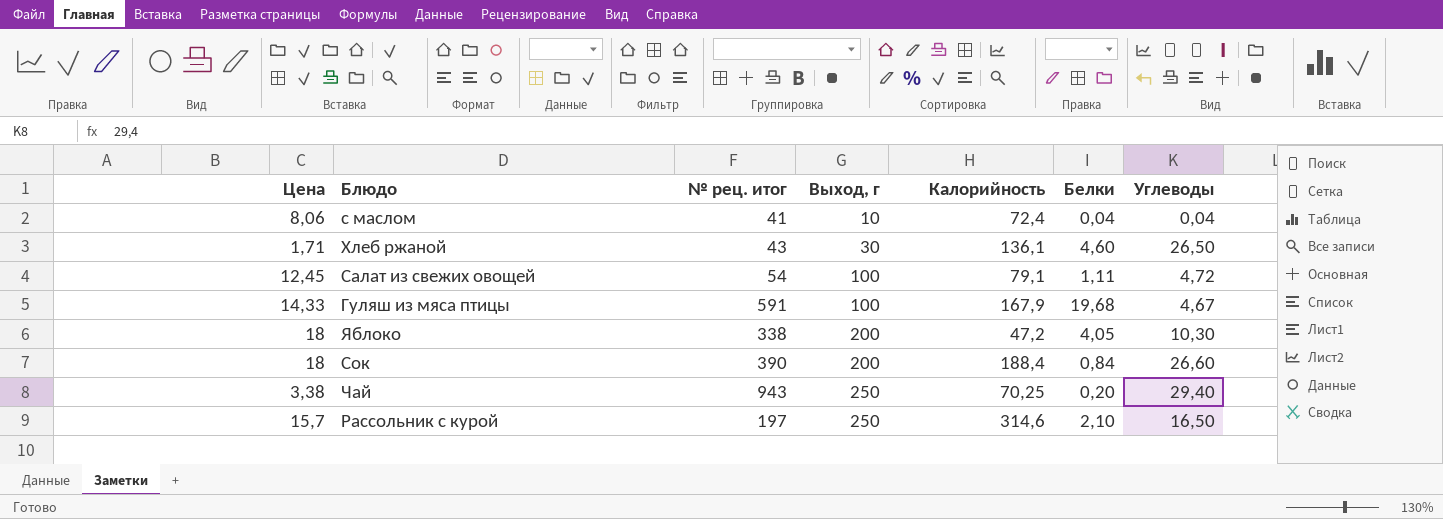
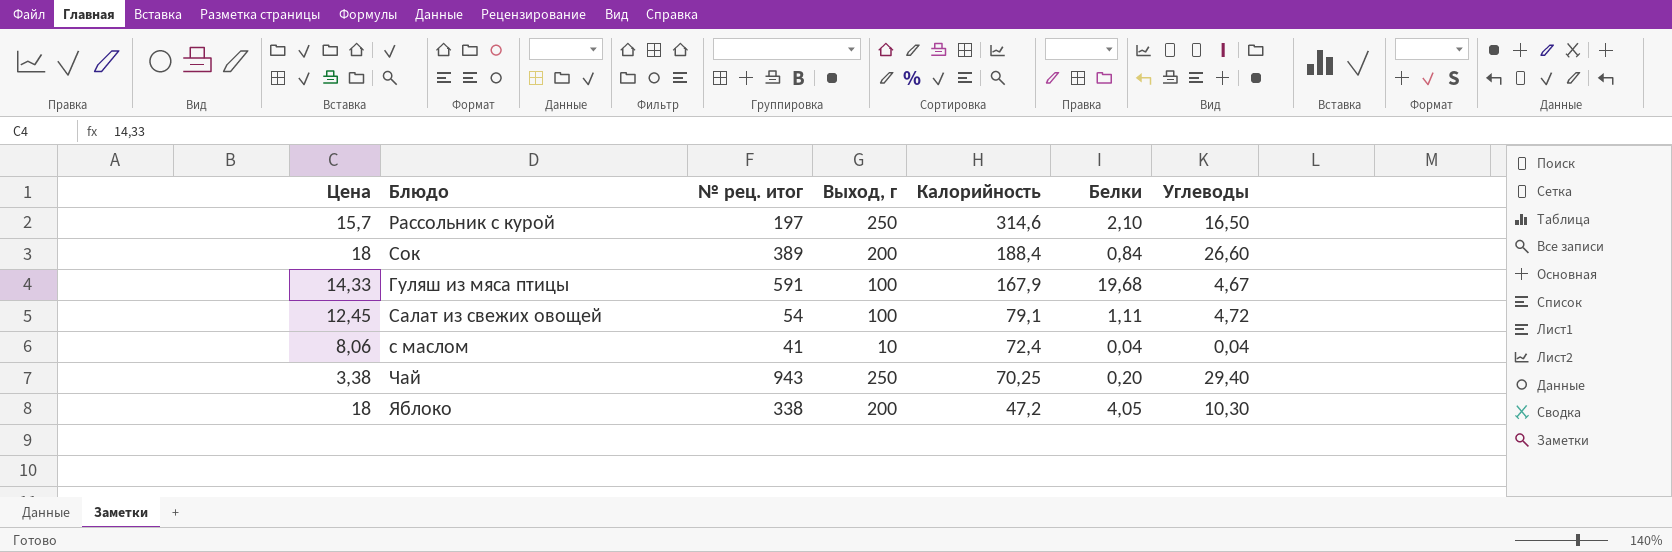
row order: Выход, г ascending -> Калорийность descending
row Хлеб ржаной: 1,71 | 43 | 30 | 136,1 | 4,60 | 26,50 -> none
Сок | № рец. итог: 390 -> 389

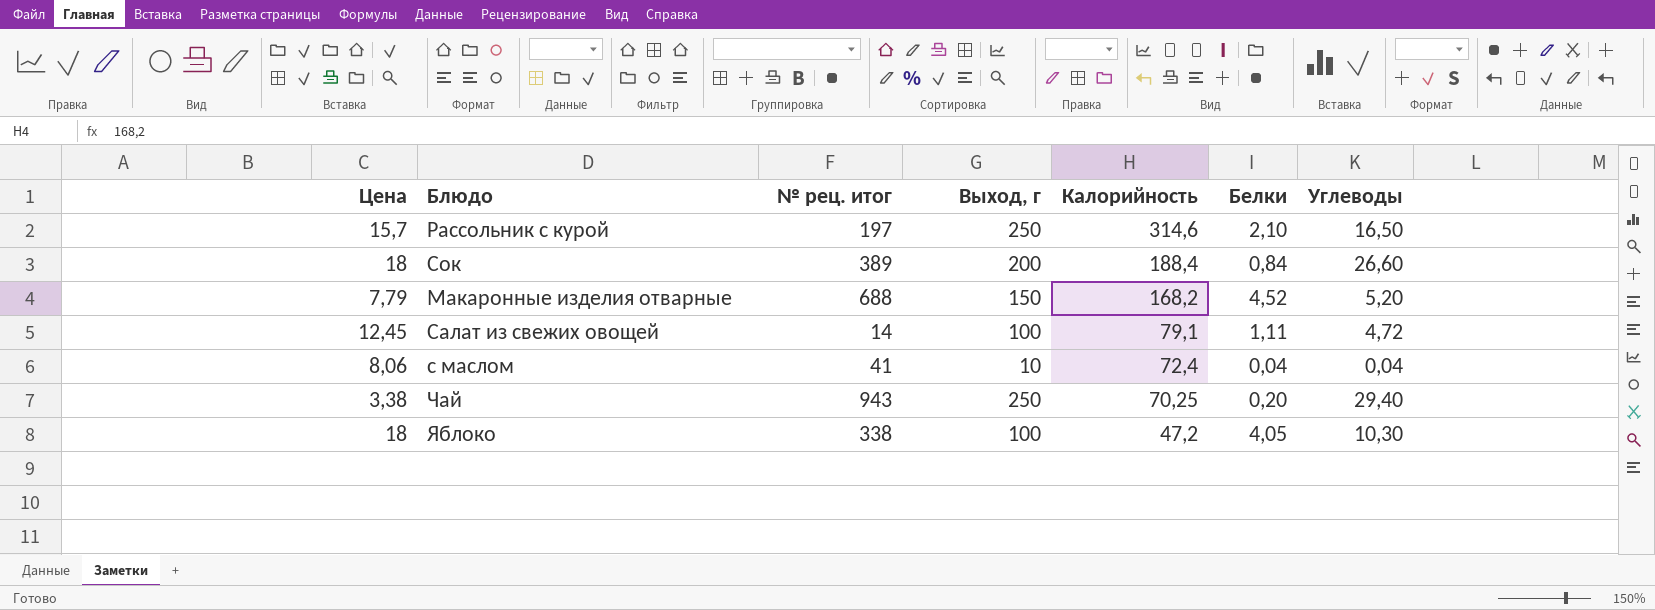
row Гуляш из мяса птицы: 14,33 | 591 | 100 | 167,9 | 19,68 | 4,67 -> none
row Макаронные изделия отварные: none -> 7,79 | 688 | 150 | 168,2 | 4,52 | 5,20
Салат из свежих овощей | № рец. итог: 54 -> 14
Яблоко | Выход, г: 200 -> 100

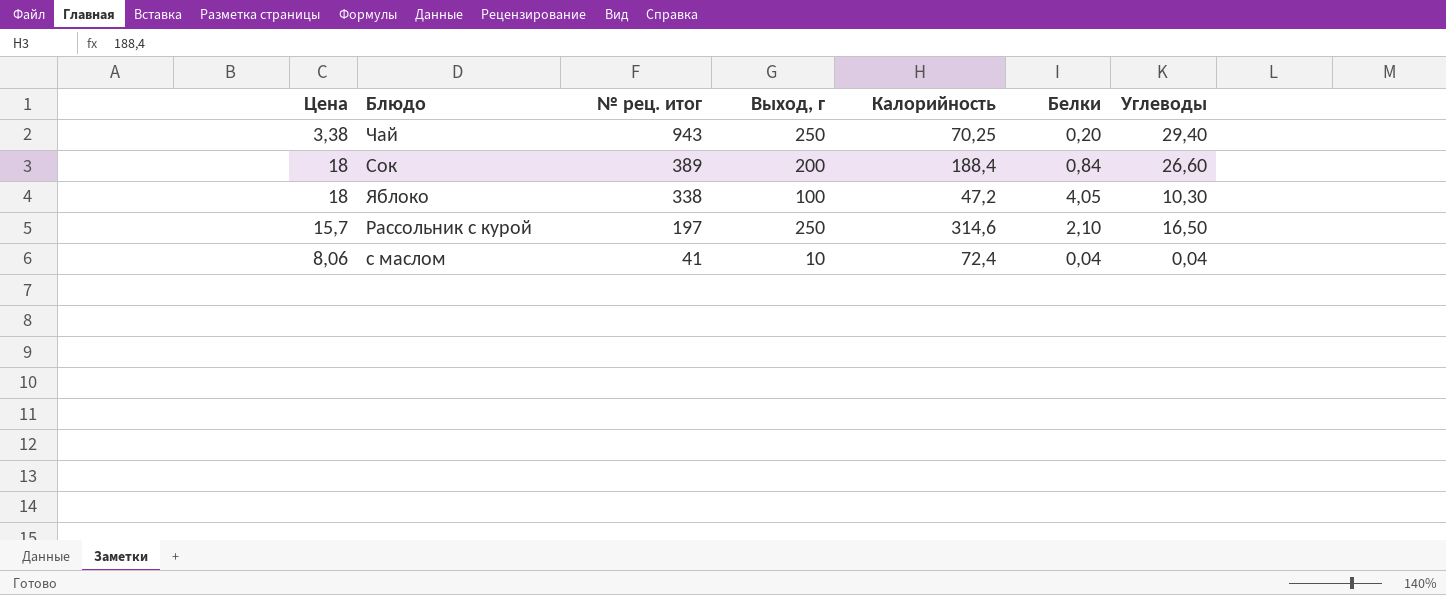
row order: Калорийность descending -> № рец. итог descending
row Макаронные изделия отварные: 7,79 | 688 | 150 | 168,2 | 4,52 | 5,20 -> none
row Салат из свежих овощей: 12,45 | 14 | 100 | 79,1 | 1,11 | 4,72 -> none

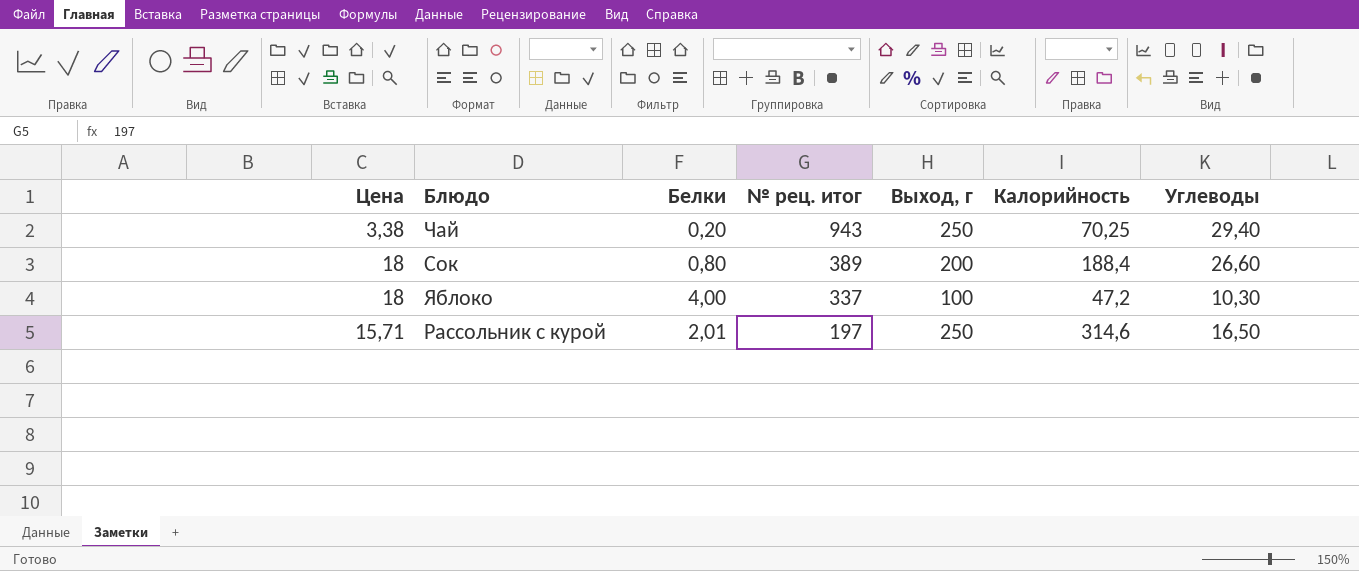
column Белки | position: 6 -> 3
row с маслом: 8,06 | 41 | 10 | 72,4 | 0,04 | 0,04 -> none
Сок | Белки: 0,84 -> 0,80
Яблоко | Белки: 4,05 -> 4,00
Яблоко | № рец. итог: 338 -> 337
Рассольник с курой | Цена: 15,7 -> 15,71
Рассольник с курой | Белки: 2,10 -> 2,01

